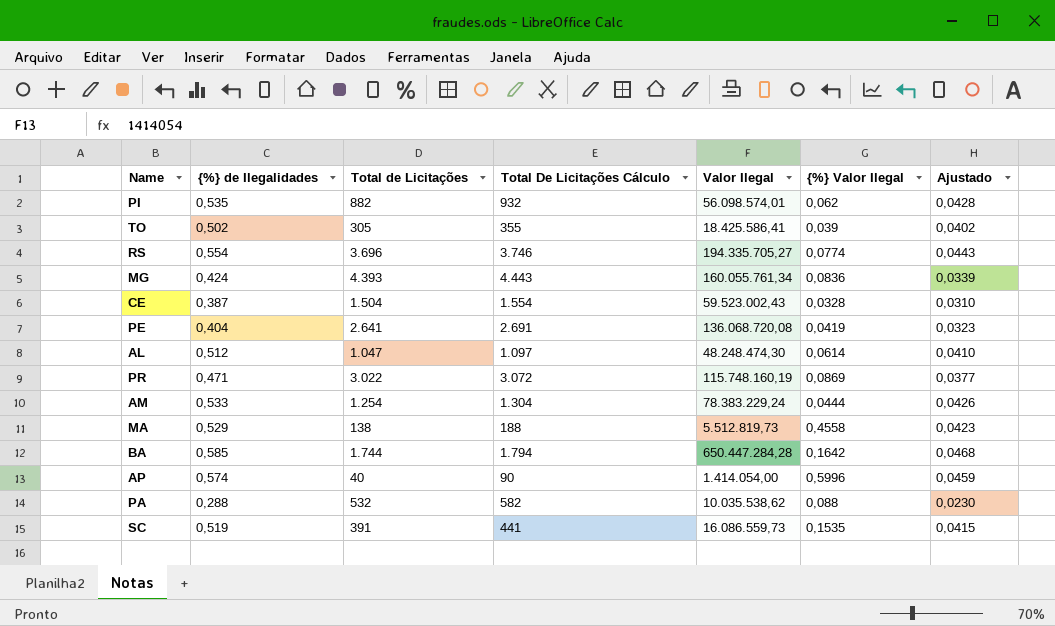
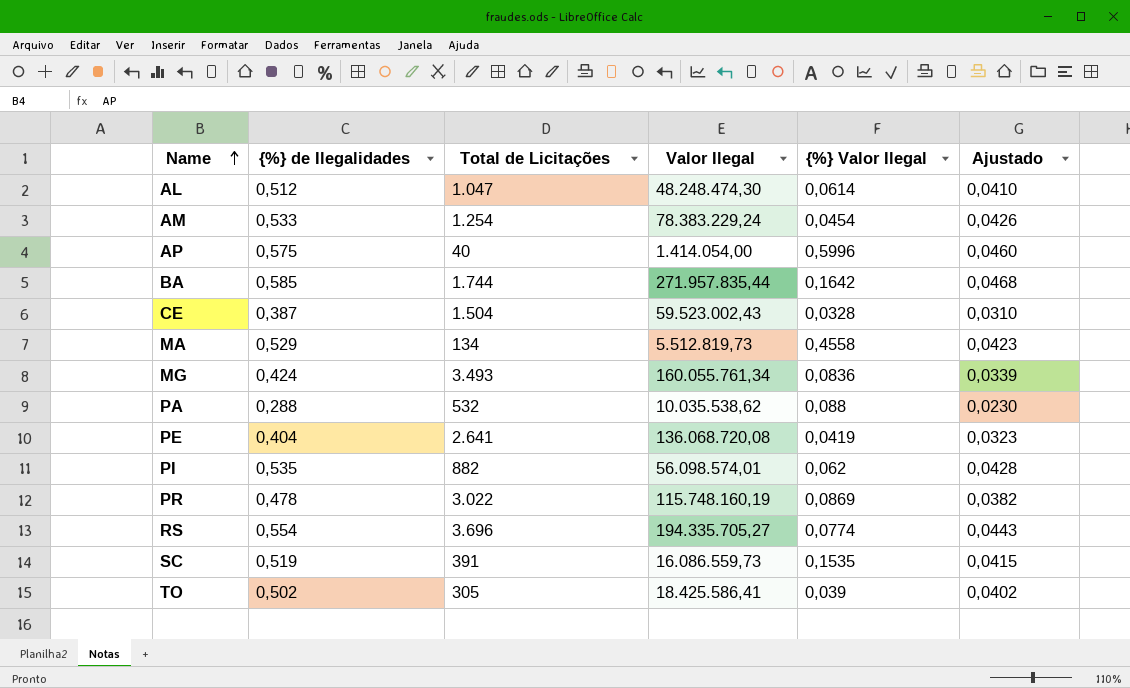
row order: none -> Name ascending
column Total De Licitações Cálculo | formula: [Total de Licitações] + 50 -> none
AM | {%} Valor Ilegal: 0,0444 -> 0,0454
AP | {%} de Ilegalidades: 0,574 -> 0,575
AP | Ajustado: 0,0459 -> 0,0460
BA | Valor Ilegal: 650.447.284,28 -> 271.957.835,44
MA | Total de Licitações: 138 -> 134
MG | Total de Licitações: 4.393 -> 3.493
PR | {%} de Ilegalidades: 0,471 -> 0,478
PR | Ajustado: 0,0377 -> 0,0382

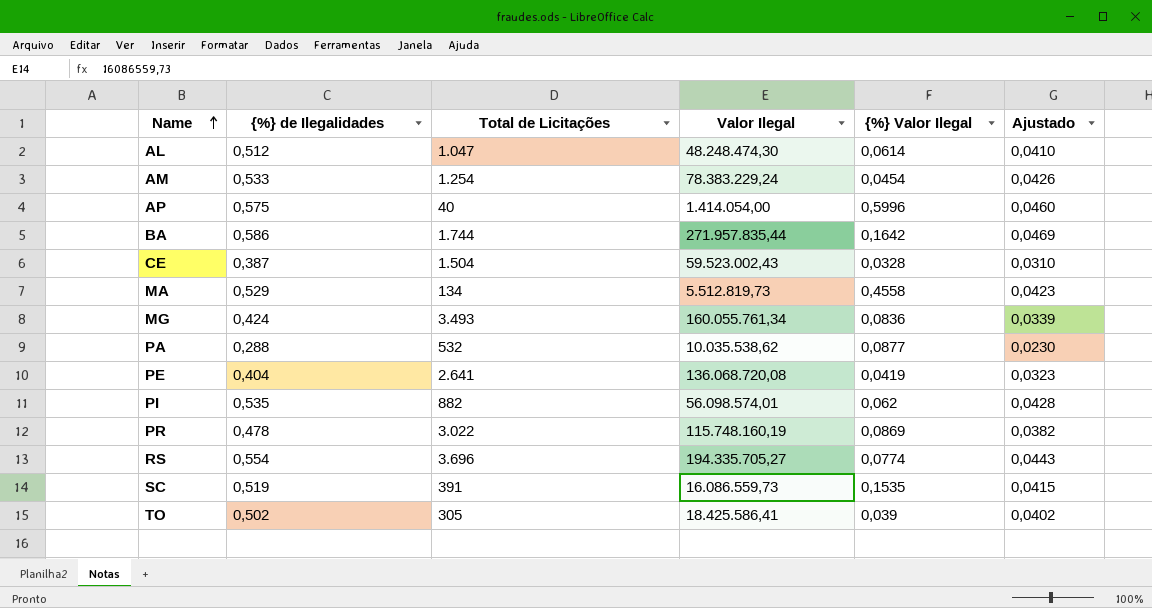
BA | {%} de Ilegalidades: 0,585 -> 0,586
BA | Ajustado: 0,0468 -> 0,0469
PA | {%} Valor Ilegal: 0,088 -> 0,0877

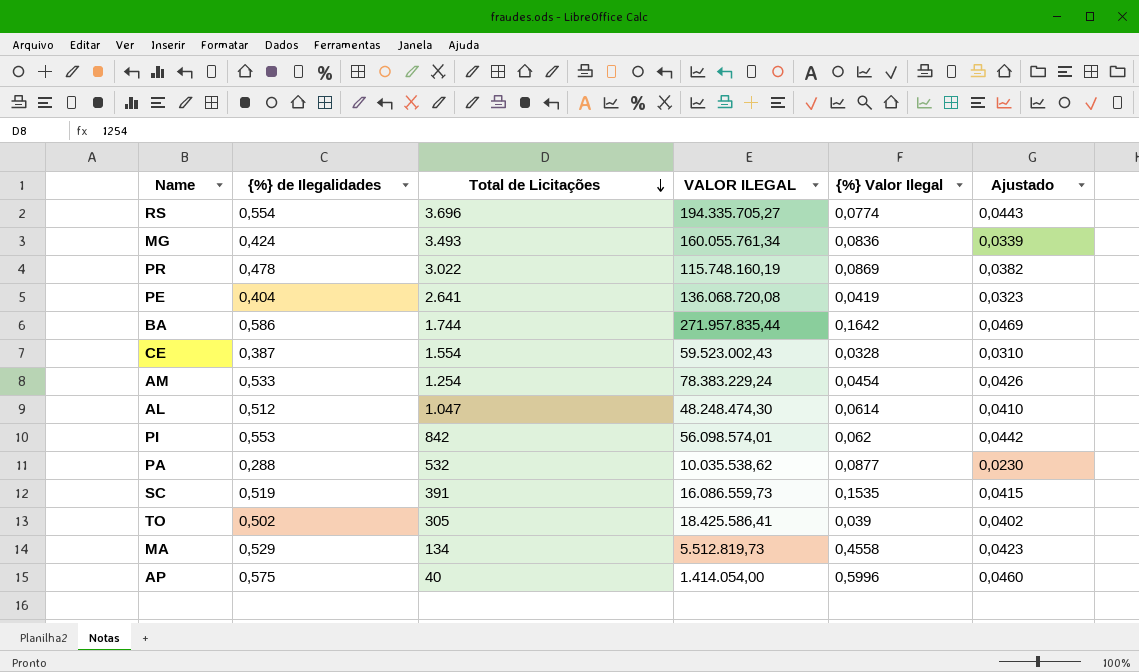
row order: Name ascending -> Total de Licitações descending
column name: Valor Ilegal -> VALOR ILEGAL
CE | Total de Licitações: 1.504 -> 1.554
PI | {%} de Ilegalidades: 0,535 -> 0,553
PI | Total de Licitações: 882 -> 842
PI | Ajustado: 0,0428 -> 0,0442

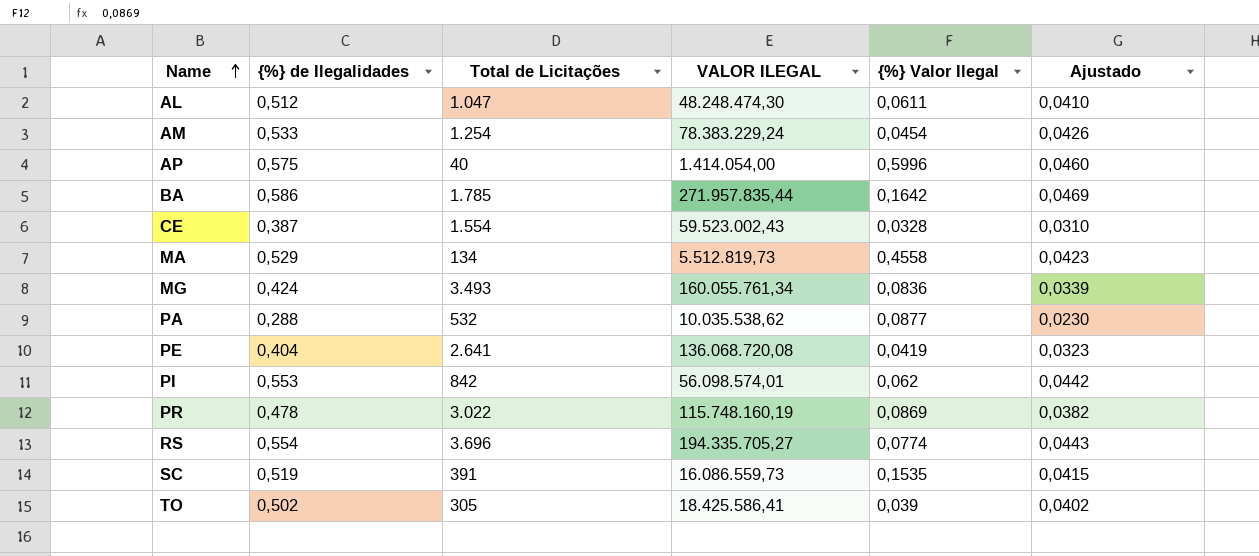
row order: Total de Licitações descending -> Name ascending
AL | {%} Valor Ilegal: 0,0614 -> 0,0611
BA | Total de Licitações: 1.744 -> 1.785

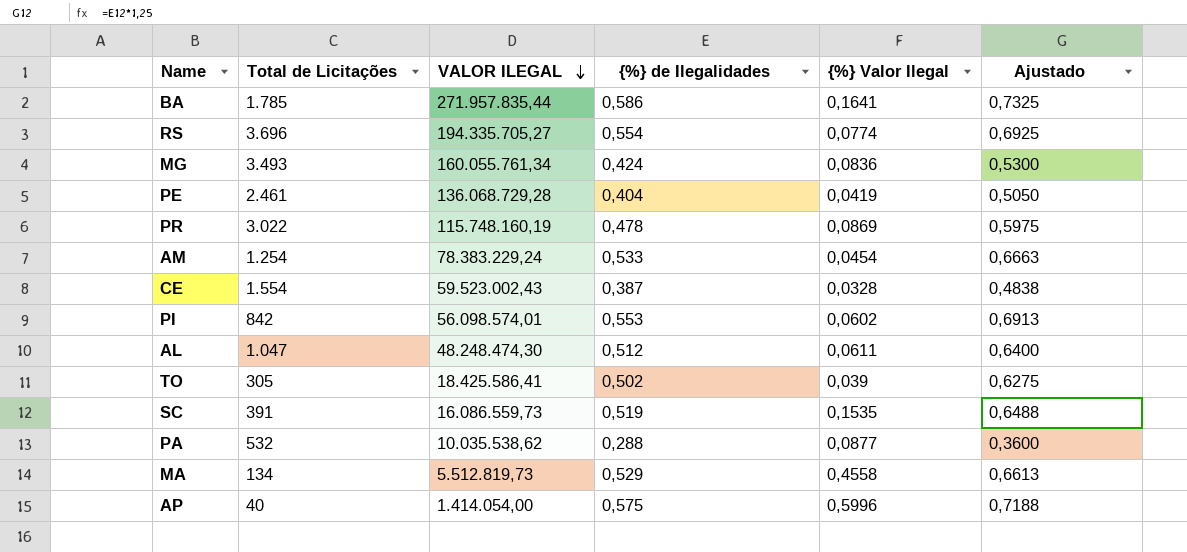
row order: Name ascending -> VALOR ILEGAL descending
column {%} de Ilegalidades | position: 2 -> 4
column Ajustado | formula: [{%} de Ilegalidades] * 0,08 -> [{%} de Ilegalidades] * 1,25
BA | {%} Valor Ilegal: 0,1642 -> 0,1641
PE | Total de Licitações: 2.641 -> 2.461
PE | VALOR ILEGAL: 136.068.720,08 -> 136.068.729,28
PI | {%} Valor Ilegal: 0,062 -> 0,0602

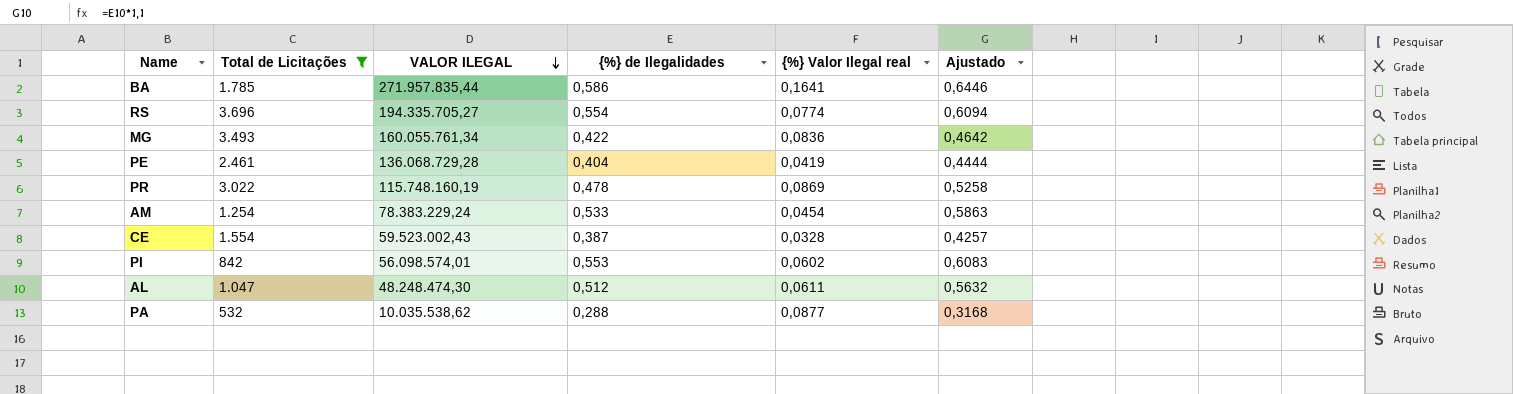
filter: none -> Total de Licitações >= 532
column name: {%} Valor Ilegal -> {%} Valor Ilegal real
column Ajustado | formula: [{%} de Ilegalidades] * 1,25 -> [{%} de Ilegalidades] * 1,1
MG | {%} de Ilegalidades: 0,424 -> 0,422

